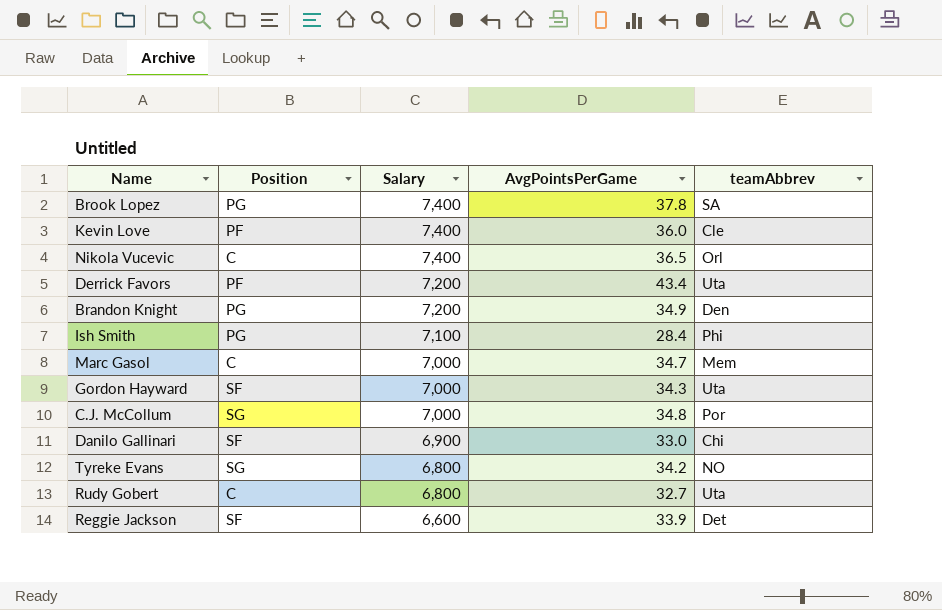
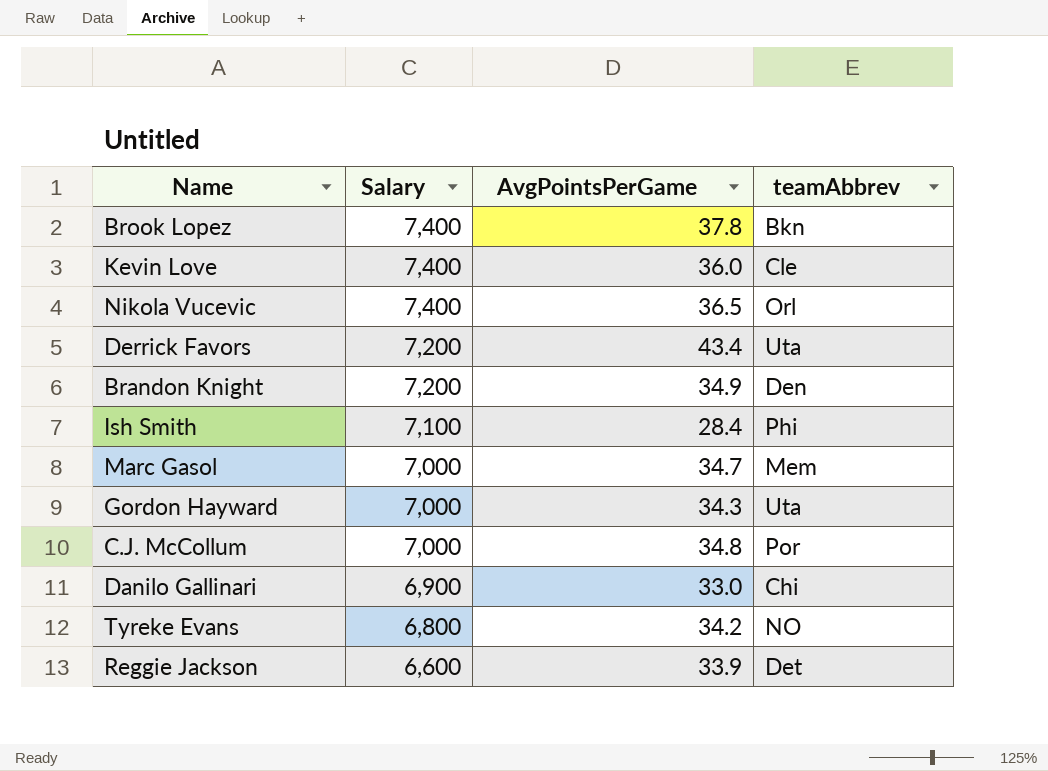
column Position | position: 2 -> none
row Rudy Gobert: C | 6,800 | 32.7 | Uta -> none
Brook Lopez | teamAbbrev: SA -> Bkn

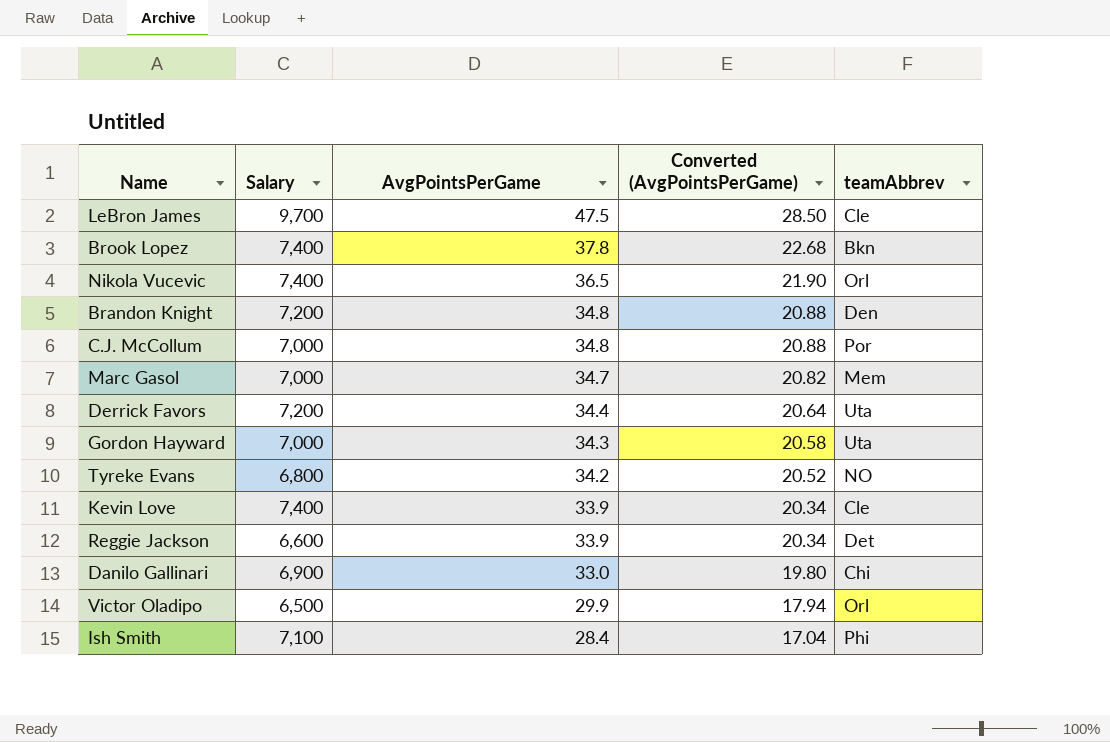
row order: Salary descending -> AvgPointsPerGame descending
column Converted (AvgPointsPerGame) | formula: none -> [AvgPointsPerGame] * 0.6
row LeBron James: none -> 9,700 | 47.5 | 28.50 | Cle
Brandon Knight | AvgPointsPerGame: 34.9 -> 34.8
Derrick Favors | AvgPointsPerGame: 43.4 -> 34.4
Kevin Love | AvgPointsPerGame: 36.0 -> 33.9
row Victor Oladipo: none -> 6,500 | 29.9 | 17.94 | Orl

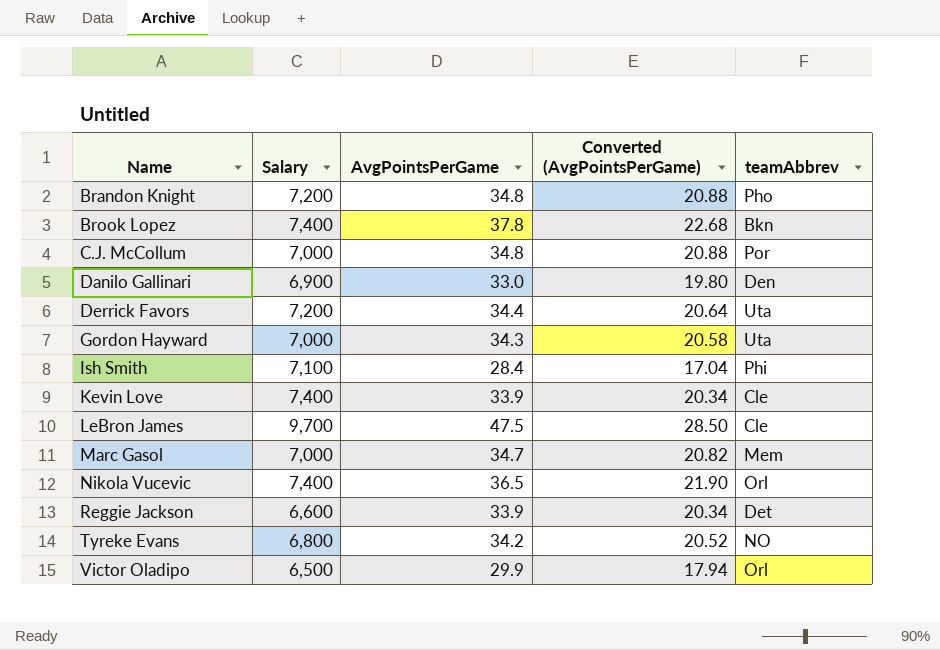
row order: AvgPointsPerGame descending -> Name ascending
Brandon Knight | teamAbbrev: Den -> Pho
Danilo Gallinari | teamAbbrev: Chi -> Den

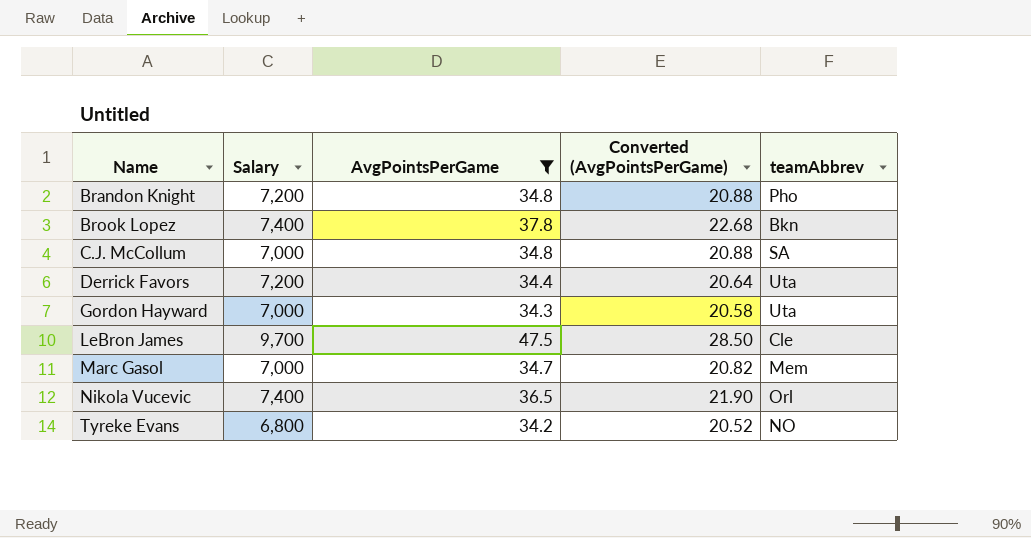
filter: none -> AvgPointsPerGame >= 34.2
C.J. McCollum | teamAbbrev: Por -> SA

